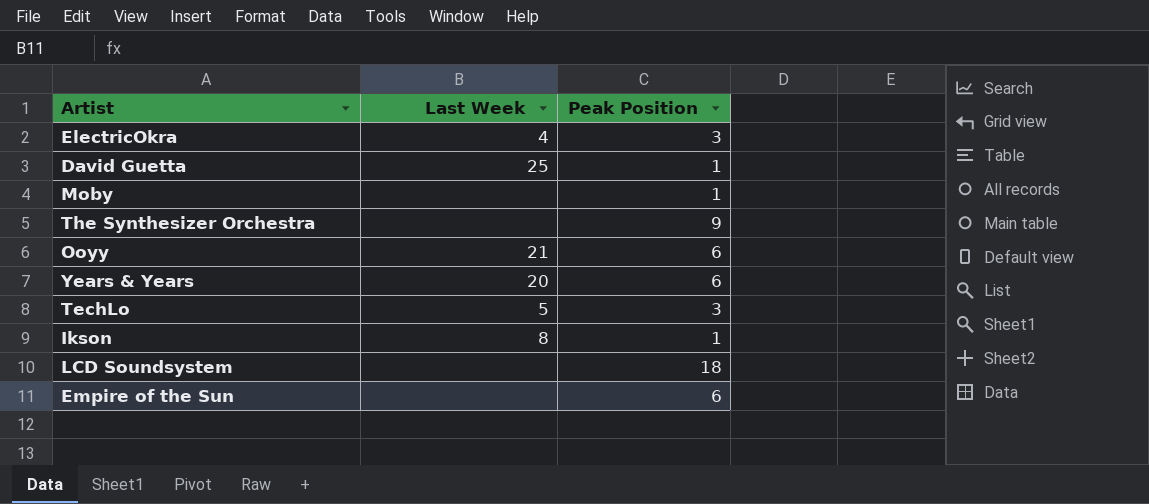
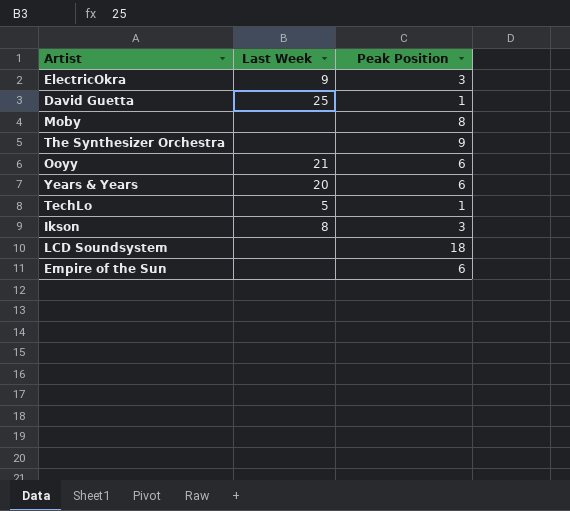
ElectricOkra | Last Week: 4 -> 9
Moby | Peak Position: 1 -> 8
TechLo | Peak Position: 3 -> 1
Ikson | Peak Position: 1 -> 3

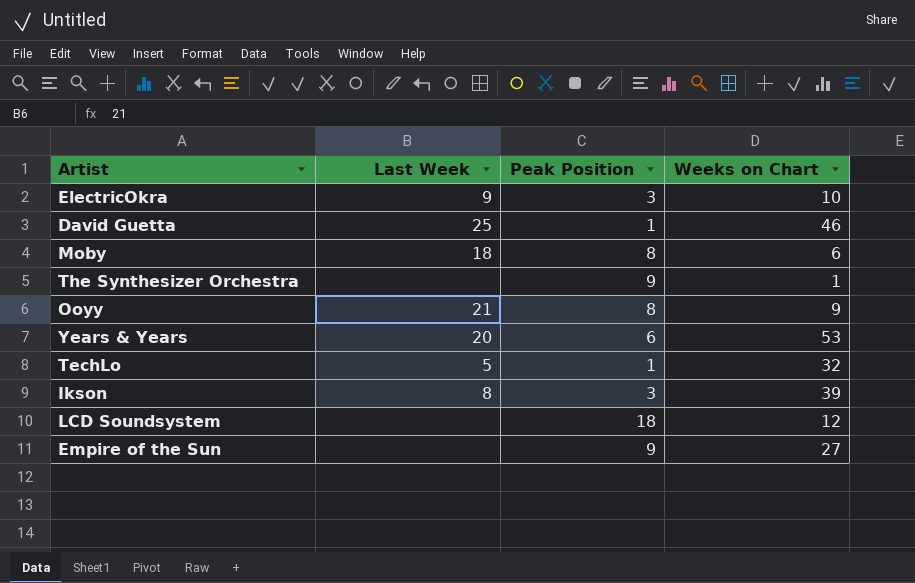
column Weeks on Chart | position: none -> 4
Moby | Last Week: none -> 18
Ooyy | Peak Position: 6 -> 8
Empire of the Sun | Peak Position: 6 -> 9

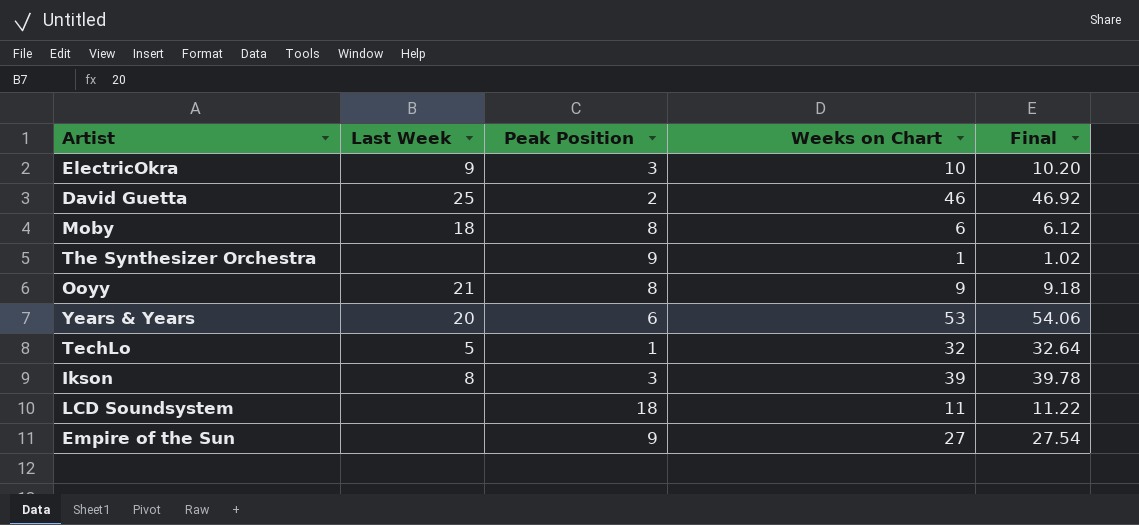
column Final | formula: none -> [Weeks on Chart] * 1.02
David Guetta | Peak Position: 1 -> 2
LCD Soundsystem | Weeks on Chart: 12 -> 11

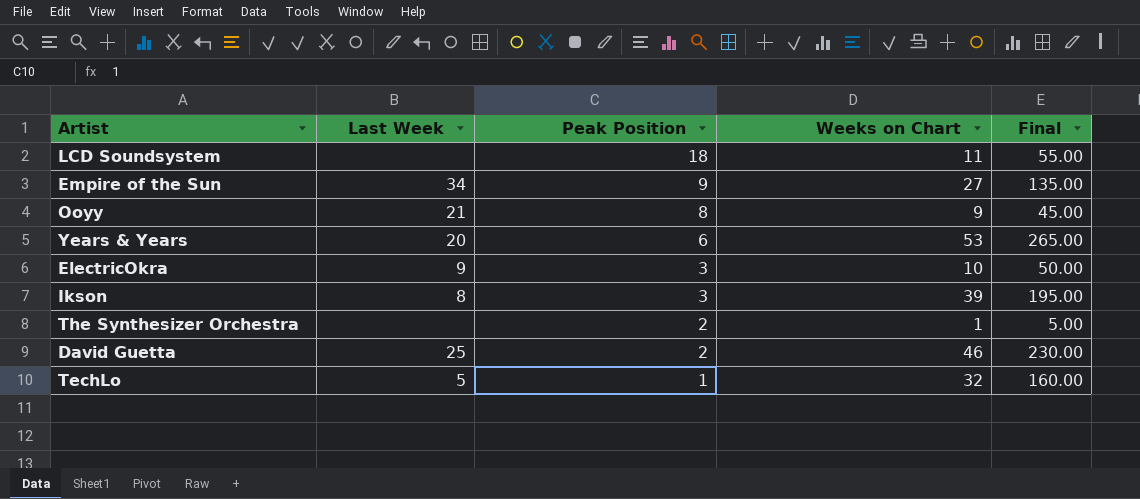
row order: none -> Peak Position descending
column Final | formula: [Weeks on Chart] * 1.02 -> [Weeks on Chart] * 5
row Moby: 18 | 8 | 6 | 6.12 -> none
Empire of the Sun | Last Week: none -> 34
The Synthesizer Orchestra | Peak Position: 9 -> 2

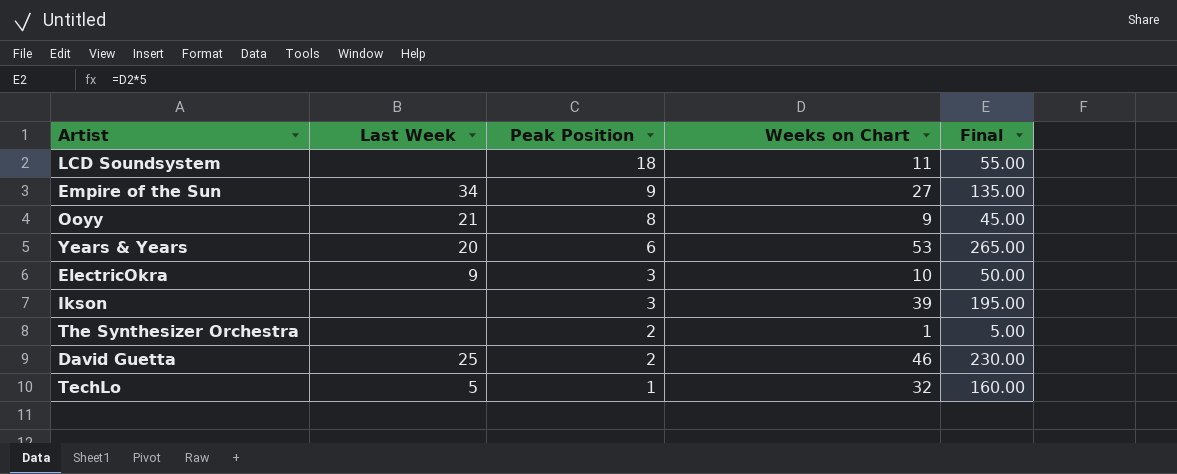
Ikson | Last Week: 8 -> none

